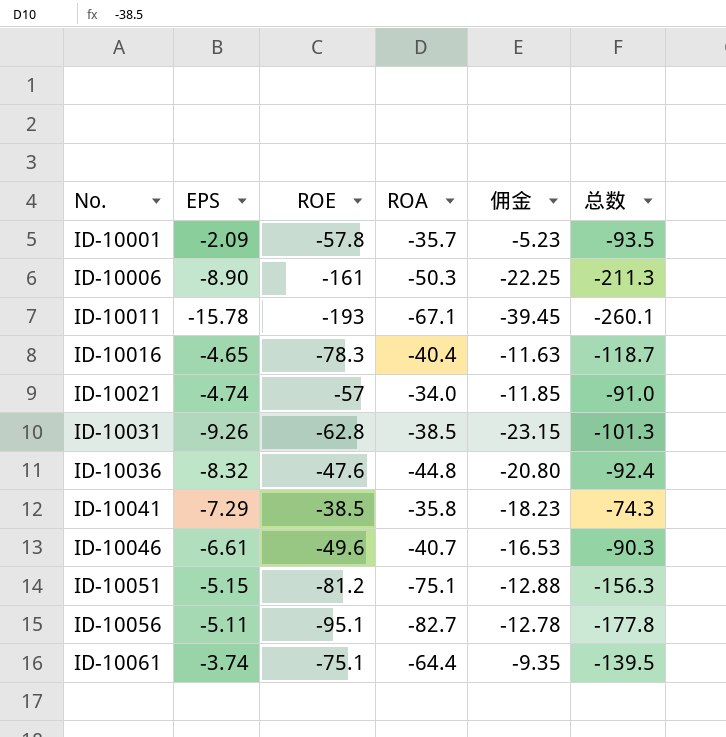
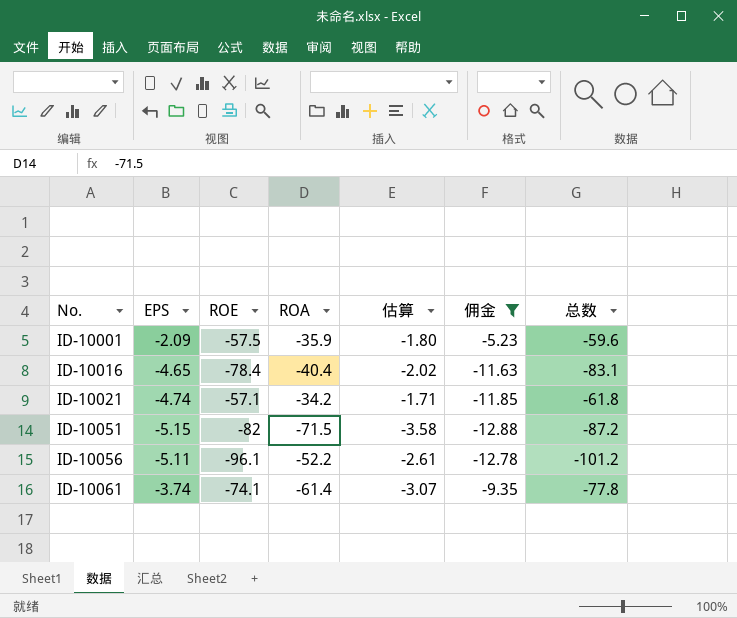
filter: none -> 佣金 >= -12.88
column 估算 | formula: none -> [ROA] * 0.05
column 总数 | formula: [ROE] + [ROA] -> [EPS] + [ROE]
ID-10001 | ROE: -57.8 -> -57.5
ID-10001 | ROA: -35.7 -> -35.9
ID-10016 | ROE: -78.3 -> -78.4
ID-10021 | ROE: -57 -> -57.1
ID-10021 | ROA: -34.0 -> -34.2
ID-10051 | ROE: -81.2 -> -82
ID-10051 | ROA: -75.1 -> -71.5
ID-10056 | ROE: -95.1 -> -96.1
ID-10056 | ROA: -82.7 -> -52.2
ID-10061 | ROE: -75.1 -> -74.1
ID-10061 | ROA: -64.4 -> -61.4

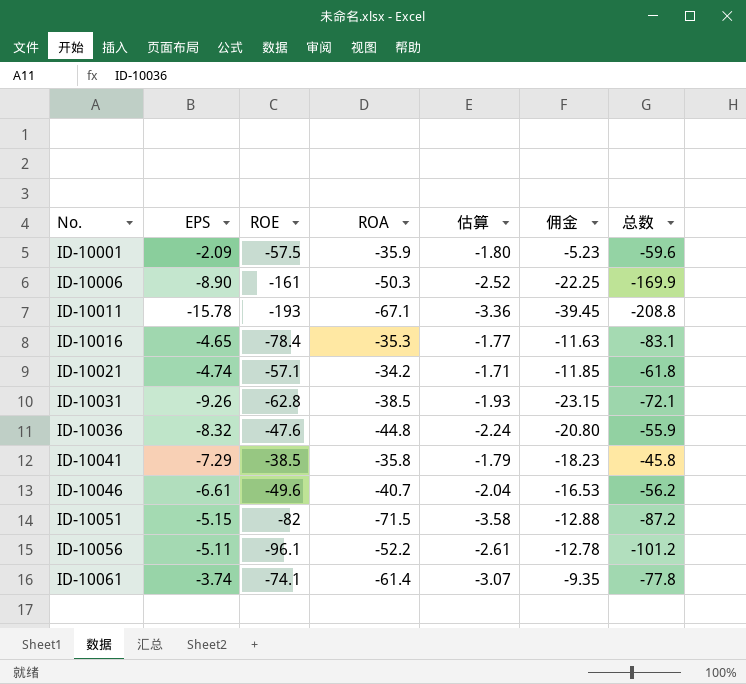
filter: 佣金 >= -12.88 -> none
ID-10016 | ROA: -40.4 -> -35.3
ID-10016 | 估算: -2.02 -> -1.77

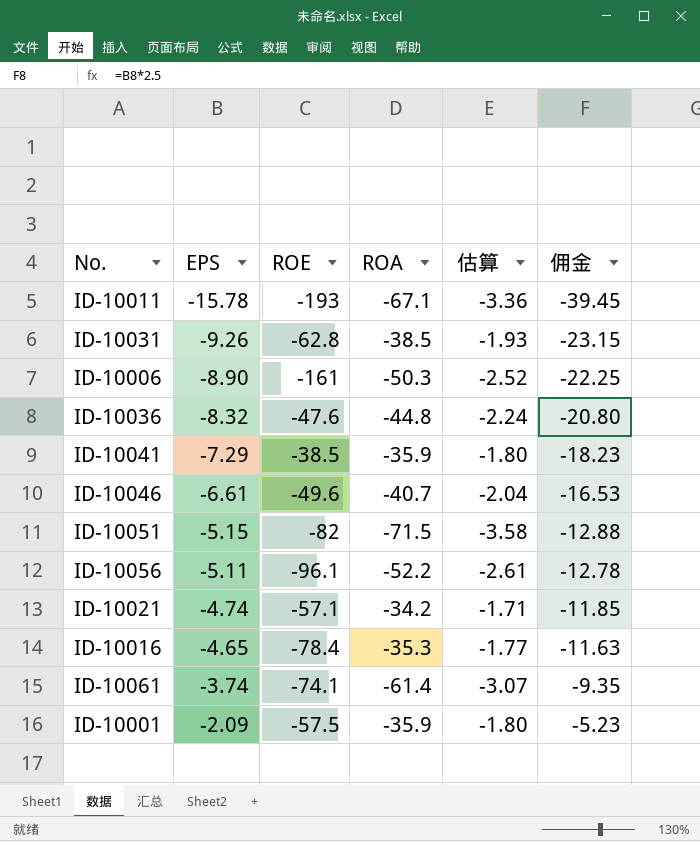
row order: No. ascending -> EPS ascending
column 总数 | formula: [EPS] + [ROE] -> none
ID-10041 | ROA: -35.8 -> -35.9
ID-10041 | 估算: -1.79 -> -1.80

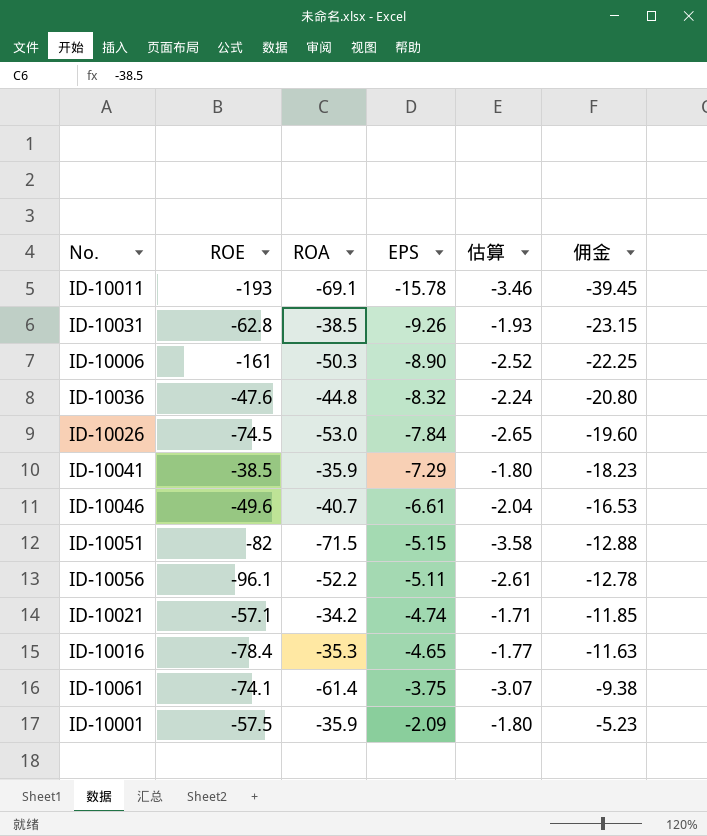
column EPS | position: 2 -> 4
ID-10011 | ROA: -67.1 -> -69.1
ID-10011 | 估算: -3.36 -> -3.46
row ID-10026: none -> -74.5 | -53.0 | -7.84 | -2.65 | -19.60
ID-10061 | EPS: -3.74 -> -3.75
ID-10061 | 佣金: -9.35 -> -9.38

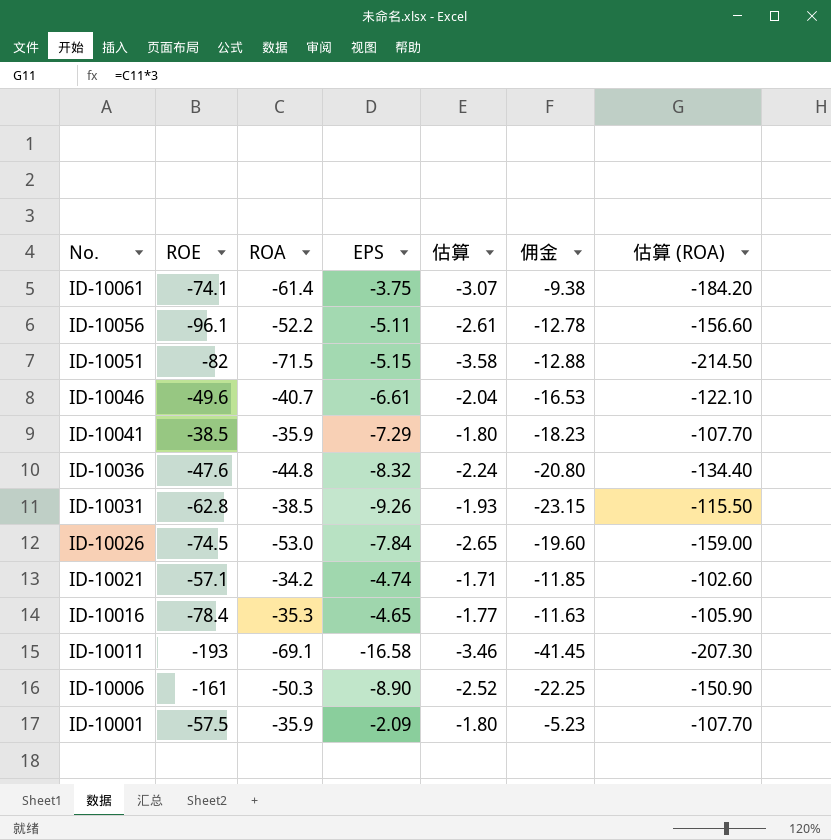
row order: EPS ascending -> No. descending
column 估算 (ROA) | formula: none -> [ROA] * 3
ID-10011 | EPS: -15.78 -> -16.58
ID-10011 | 佣金: -39.45 -> -41.45

